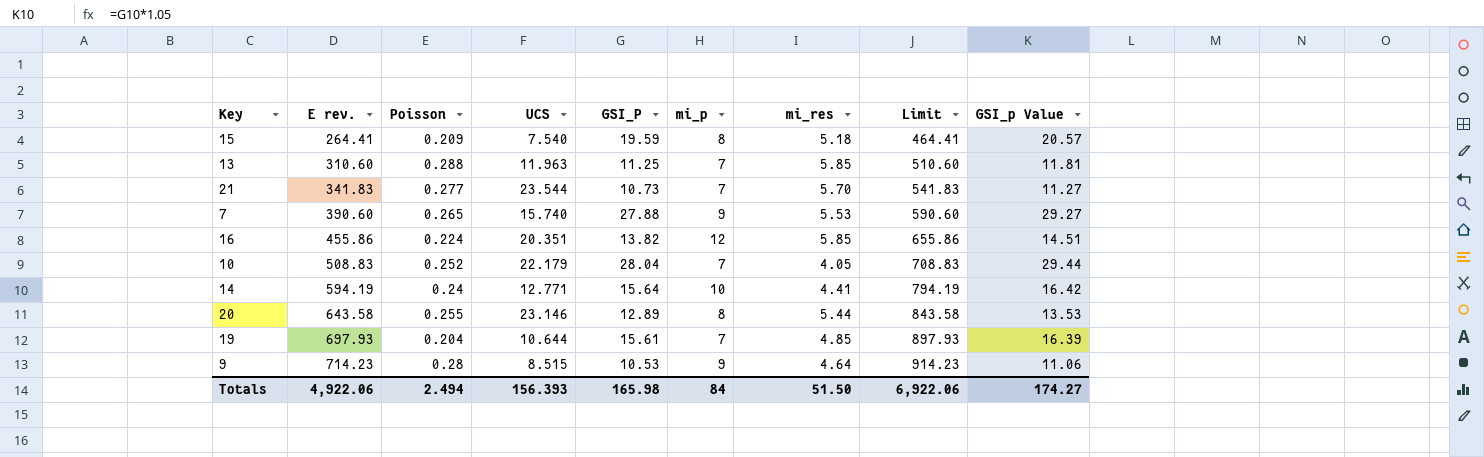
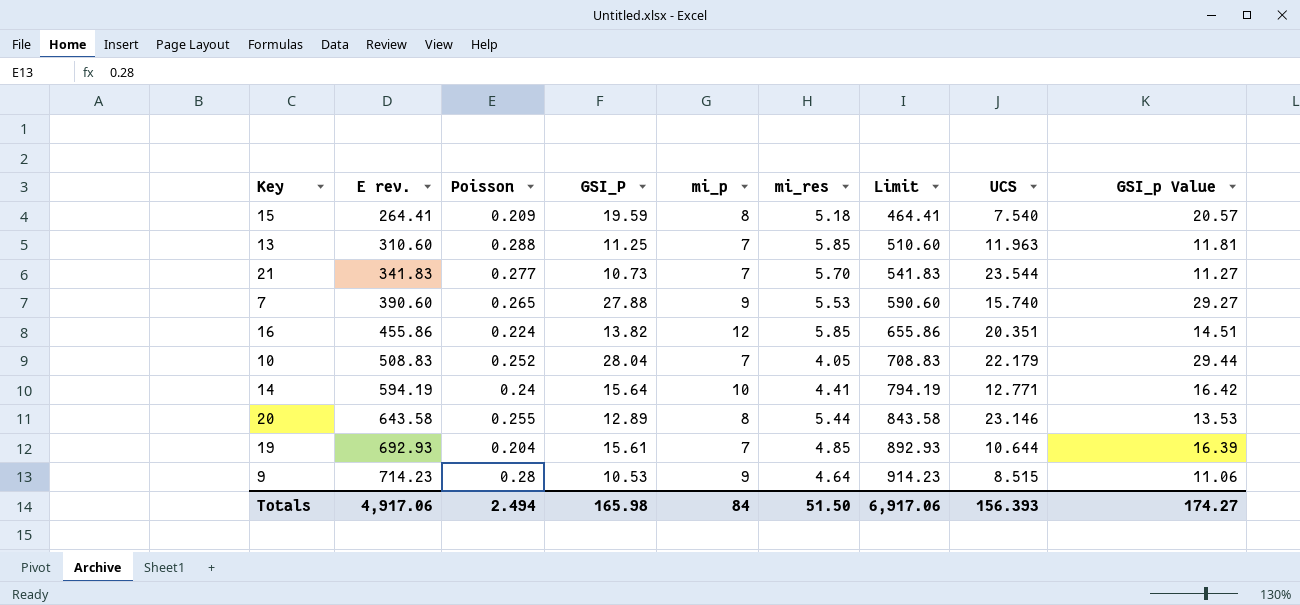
column UCS | position: 4 -> 8
19 | E rev.: 697.93 -> 692.93
19 | Limit: 897.93 -> 892.93
Totals | E rev.: 4,922.06 -> 4,917.06
Totals | Limit: 6,922.06 -> 6,917.06

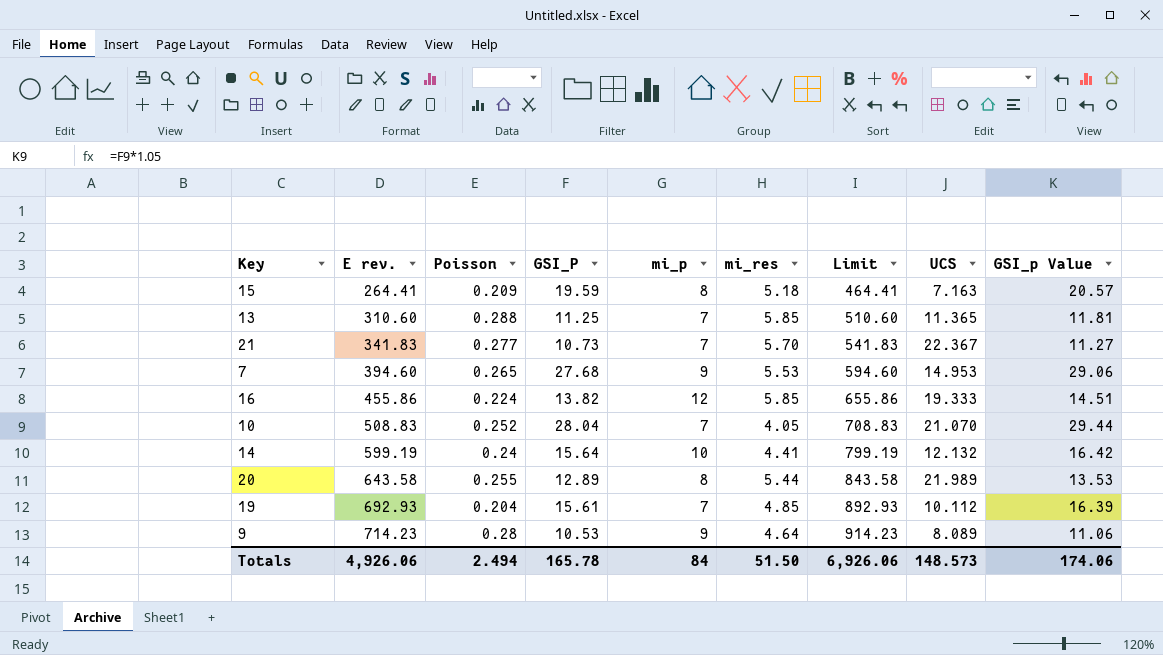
15 | UCS: 7.540 -> 7.163
13 | UCS: 11.963 -> 11.365
21 | UCS: 23.544 -> 22.367
7 | E rev.: 390.60 -> 394.60
7 | GSI_P: 27.88 -> 27.68
7 | Limit: 590.60 -> 594.60
7 | UCS: 15.740 -> 14.953
7 | GSI_p Value: 29.27 -> 29.06
16 | UCS: 20.351 -> 19.333
10 | UCS: 22.179 -> 21.070
14 | E rev.: 594.19 -> 599.19
14 | Limit: 794.19 -> 799.19
14 | UCS: 12.771 -> 12.132
20 | UCS: 23.146 -> 21.989
19 | UCS: 10.644 -> 10.112
9 | UCS: 8.515 -> 8.089
Totals | E rev.: 4,917.06 -> 4,926.06
Totals | GSI_P: 165.98 -> 165.78
Totals | Limit: 6,917.06 -> 6,926.06
Totals | UCS: 156.393 -> 148.573
Totals | GSI_p Value: 174.27 -> 174.06

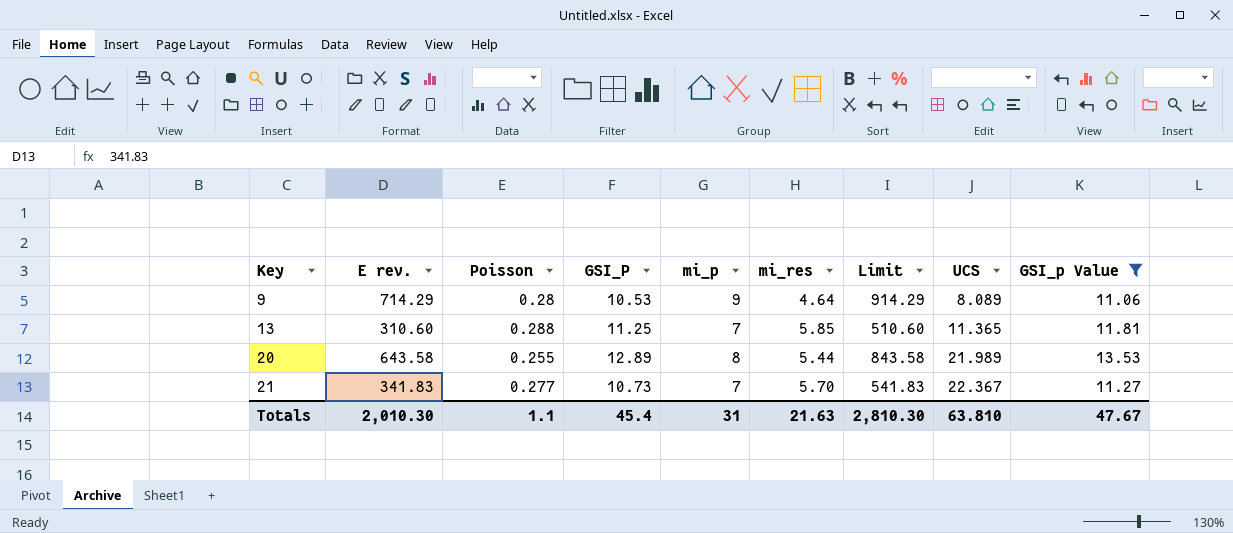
filter: none -> GSI_p Value <= 13.53
row order: E rev. ascending -> Key ascending
9 | E rev.: 714.23 -> 714.29
9 | Limit: 914.23 -> 914.29
Totals | E rev.: 4,926.06 -> 2,010.30
Totals | Poisson: 2.494 -> 1.1
Totals | GSI_P: 165.78 -> 45.4
Totals | mi_p: 84 -> 31
Totals | mi_res: 51.50 -> 21.63
Totals | Limit: 6,926.06 -> 2,810.30
Totals | UCS: 148.573 -> 63.810
Totals | GSI_p Value: 174.06 -> 47.67

